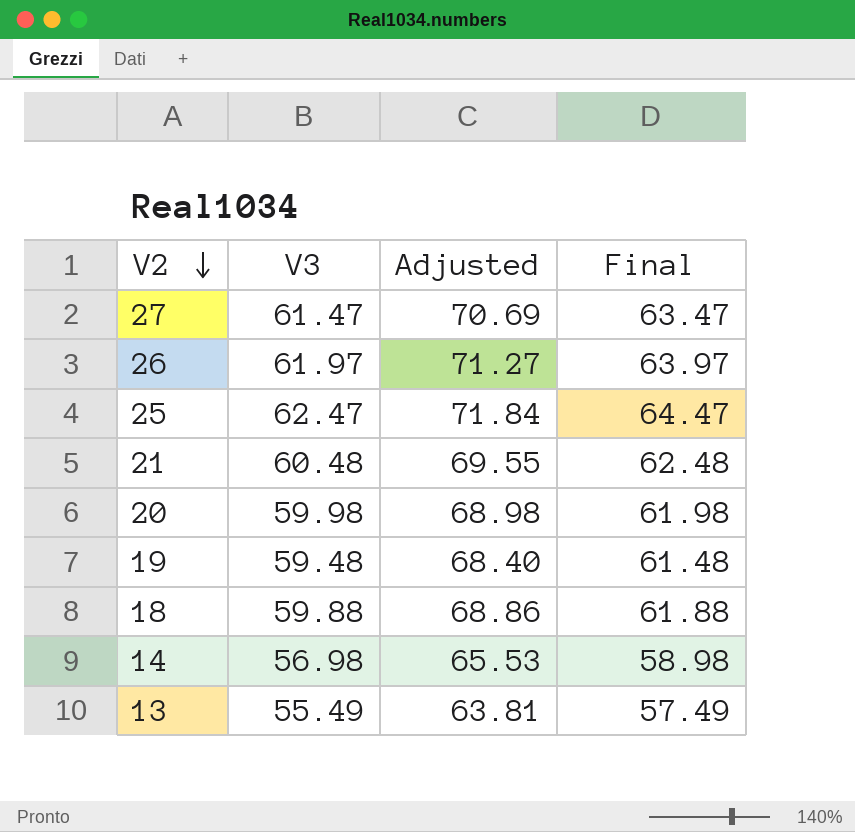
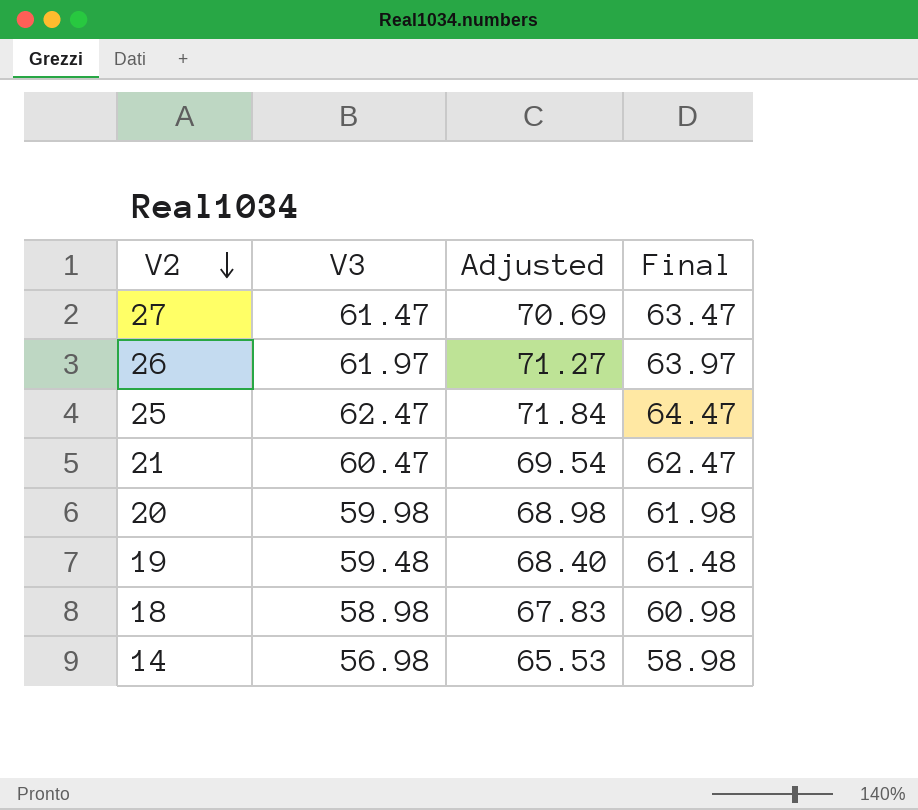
row 13: 55.49 | 63.81 | 57.49 -> none
21 | V3: 60.48 -> 60.47
21 | Adjusted: 69.55 -> 69.54
21 | Final: 62.48 -> 62.47
18 | V3: 59.88 -> 58.98
18 | Adjusted: 68.86 -> 67.83
18 | Final: 61.88 -> 60.98

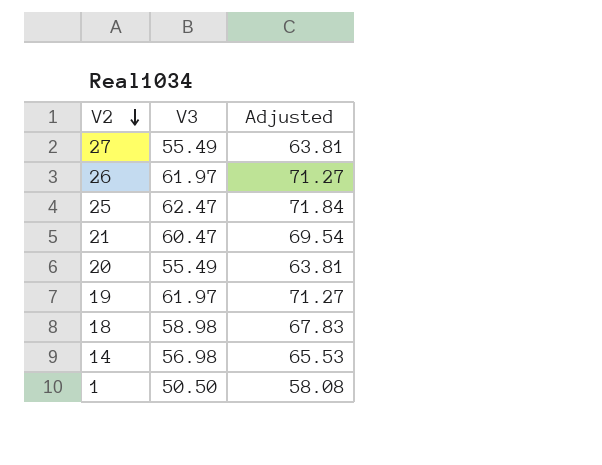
column Final | formula: [V3] + 2 -> none
27 | V3: 61.47 -> 55.49
27 | Adjusted: 70.69 -> 63.81
20 | V3: 59.98 -> 55.49
20 | Adjusted: 68.98 -> 63.81
19 | V3: 59.48 -> 61.97
19 | Adjusted: 68.40 -> 71.27
row 1: none -> 50.50 | 58.08

